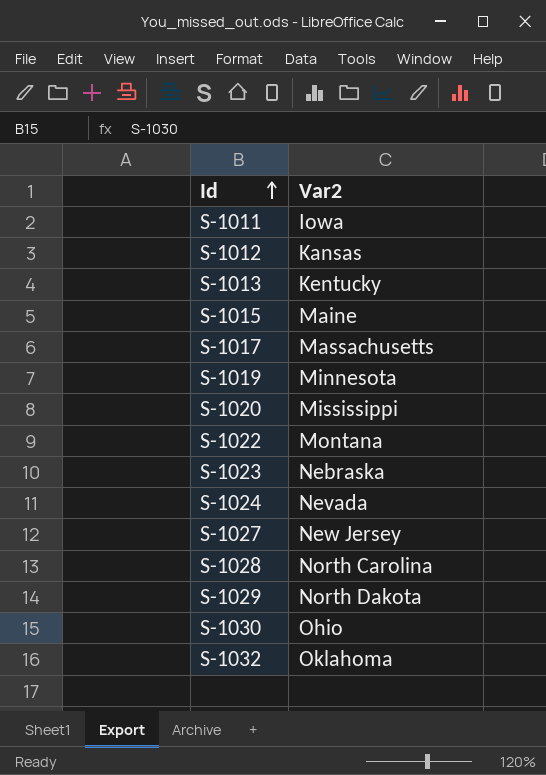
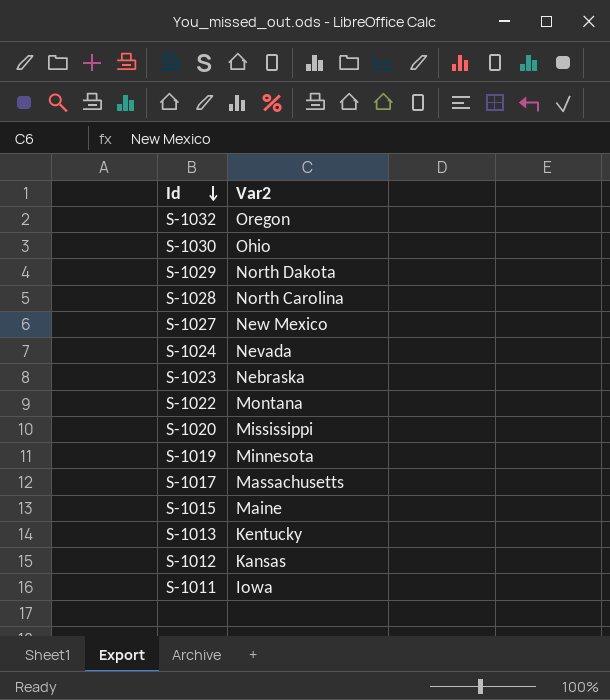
row order: Id ascending -> Id descending
S-1032 | Var2: Oklahoma -> Oregon
S-1027 | Var2: New Jersey -> New Mexico

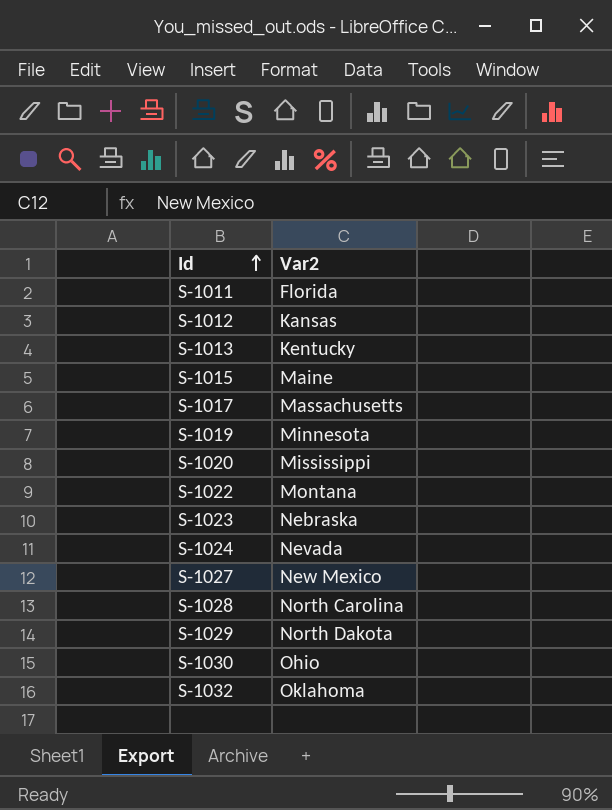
row order: Id descending -> Id ascending
S-1011 | Var2: Iowa -> Florida
S-1032 | Var2: Oregon -> Oklahoma

